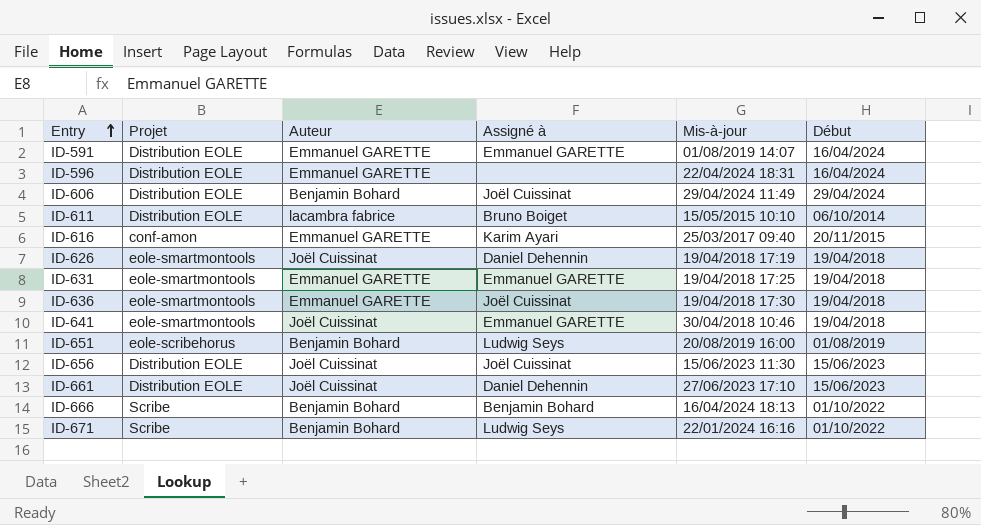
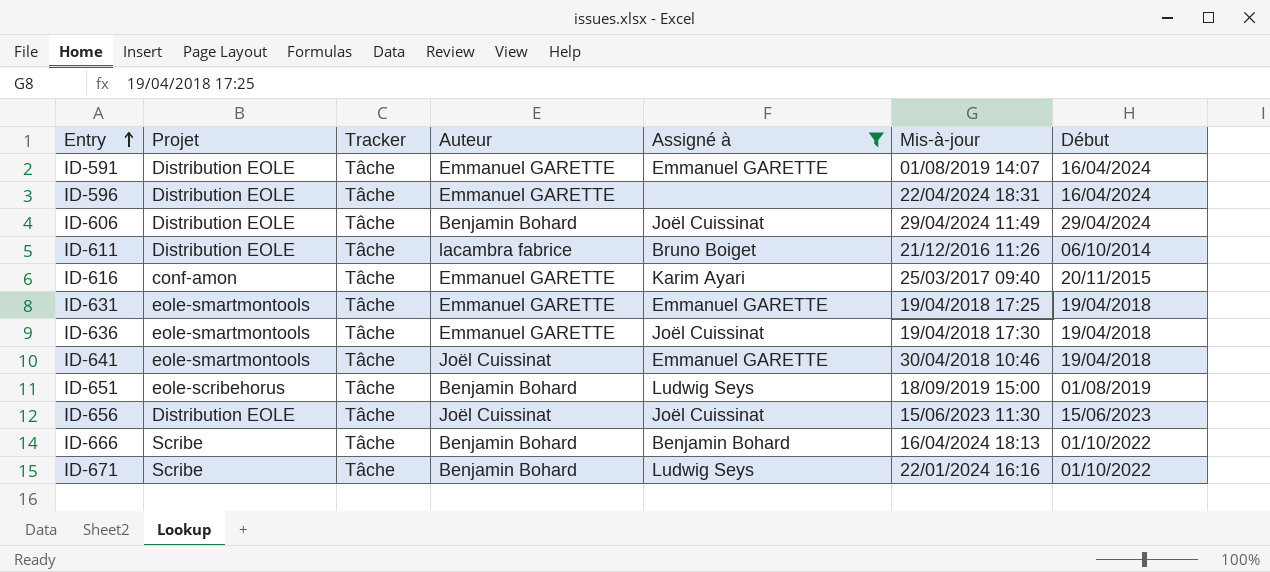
filter: none -> Assigné à != Daniel Dehennin
column Tracker | position: none -> 3
ID-611 | Mis-à-jour: 15/05/2015 10:10 -> 21/12/2016 11:26
ID-651 | Mis-à-jour: 20/08/2019 16:00 -> 18/09/2019 15:00

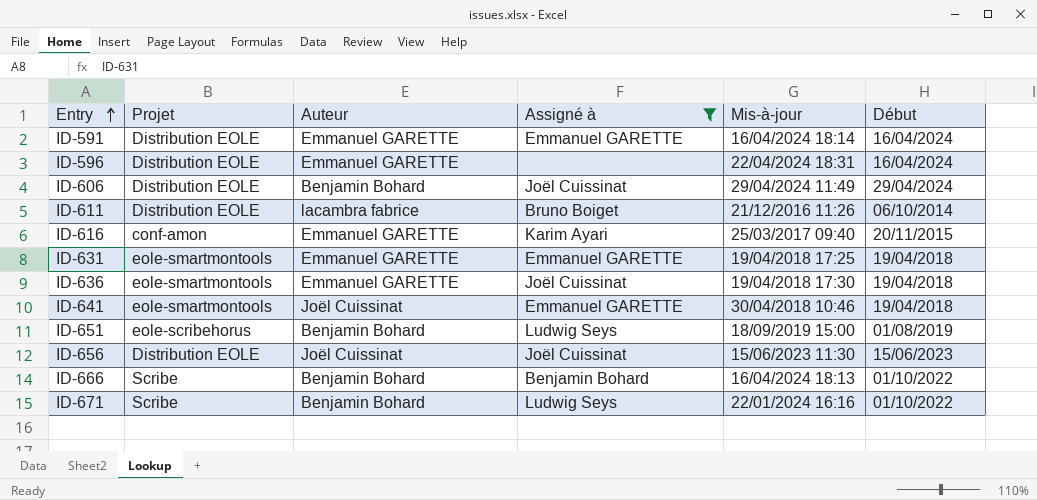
column Tracker | position: 3 -> none
ID-591 | Mis-à-jour: 01/08/2019 14:07 -> 16/04/2024 18:14

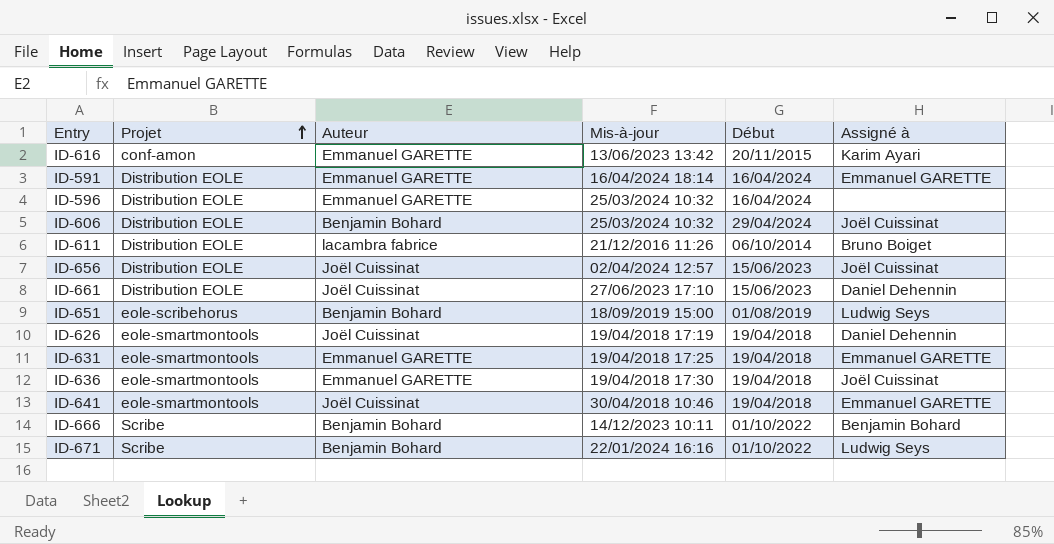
filter: Assigné à != Daniel Dehennin -> none
row order: Entry ascending -> Projet ascending
column Assigné à | position: 4 -> 6
ID-616 | Mis-à-jour: 25/03/2017 09:40 -> 13/06/2023 13:42
ID-596 | Mis-à-jour: 22/04/2024 18:31 -> 25/03/2024 10:32
ID-606 | Mis-à-jour: 29/04/2024 11:49 -> 25/03/2024 10:32
ID-656 | Mis-à-jour: 15/06/2023 11:30 -> 02/04/2024 12:57
ID-666 | Mis-à-jour: 16/04/2024 18:13 -> 14/12/2023 10:11

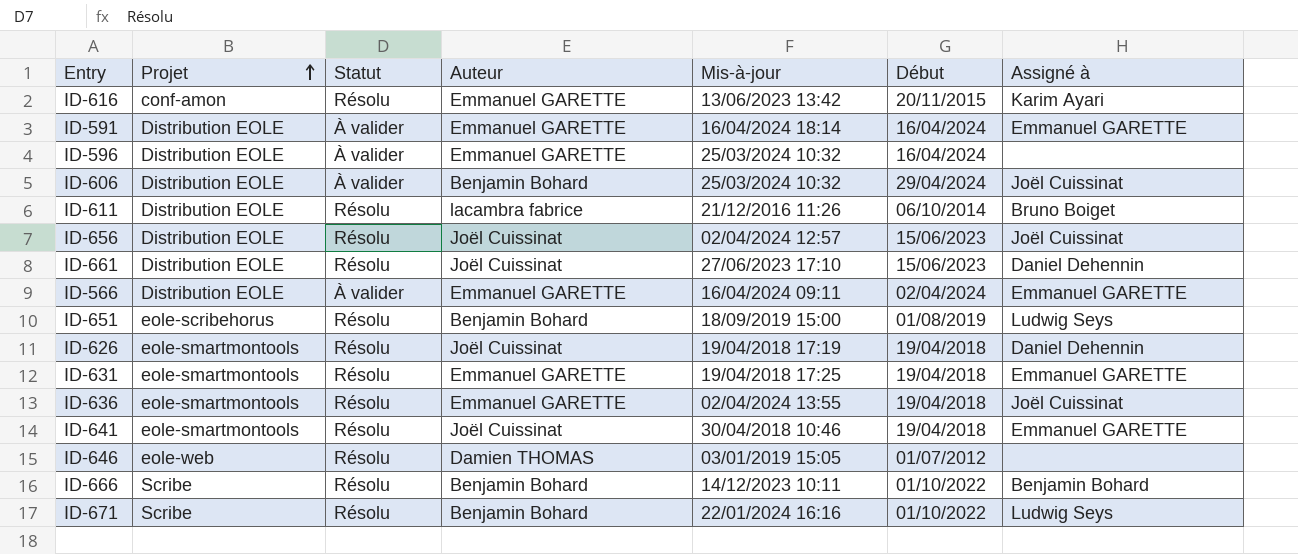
column Statut | position: none -> 3
row ID-566: none -> Distribution EOLE | À valider | Emmanuel GARETTE | 16/04/2024 09:11 | 02/04/2024 | Emmanuel GARETTE
ID-636 | Mis-à-jour: 19/04/2018 17:30 -> 02/04/2024 13:55
row ID-646: none -> eole-web | Résolu | Damien THOMAS | 03/01/2019 15:05 | 01/07/2012 | none

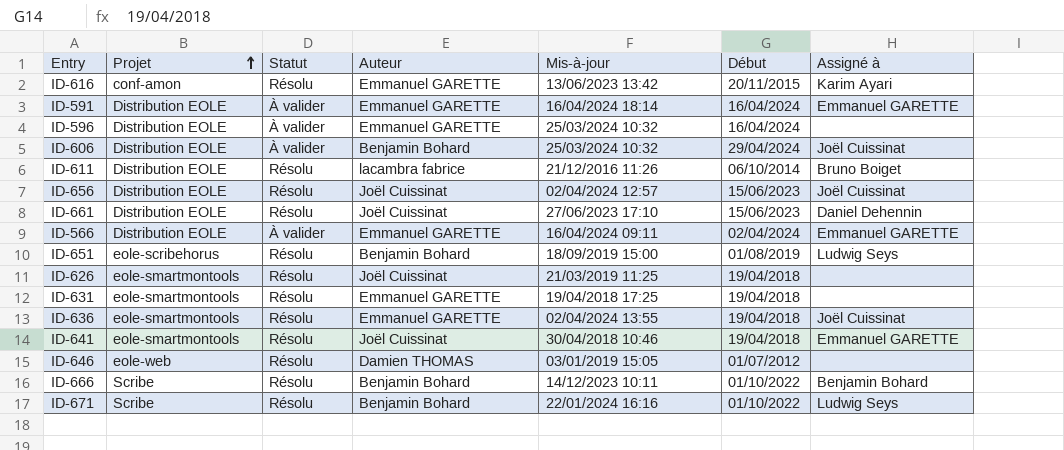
ID-626 | Mis-à-jour: 19/04/2018 17:19 -> 21/03/2019 11:25
ID-626 | Assigné à: Daniel Dehennin -> none
ID-631 | Assigné à: Emmanuel GARETTE -> none

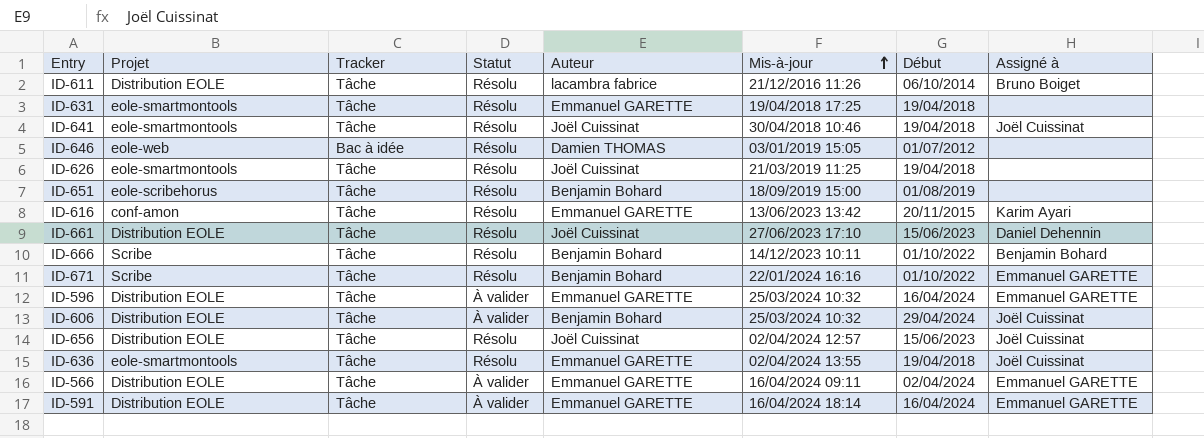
row order: Projet ascending -> Mis-à-jour ascending
column Tracker | position: none -> 3
ID-641 | Assigné à: Emmanuel GARETTE -> Joël Cuissinat
ID-651 | Assigné à: Ludwig Seys -> none
ID-671 | Assigné à: Ludwig Seys -> Emmanuel GARETTE
ID-596 | Assigné à: none -> Emmanuel GARETTE

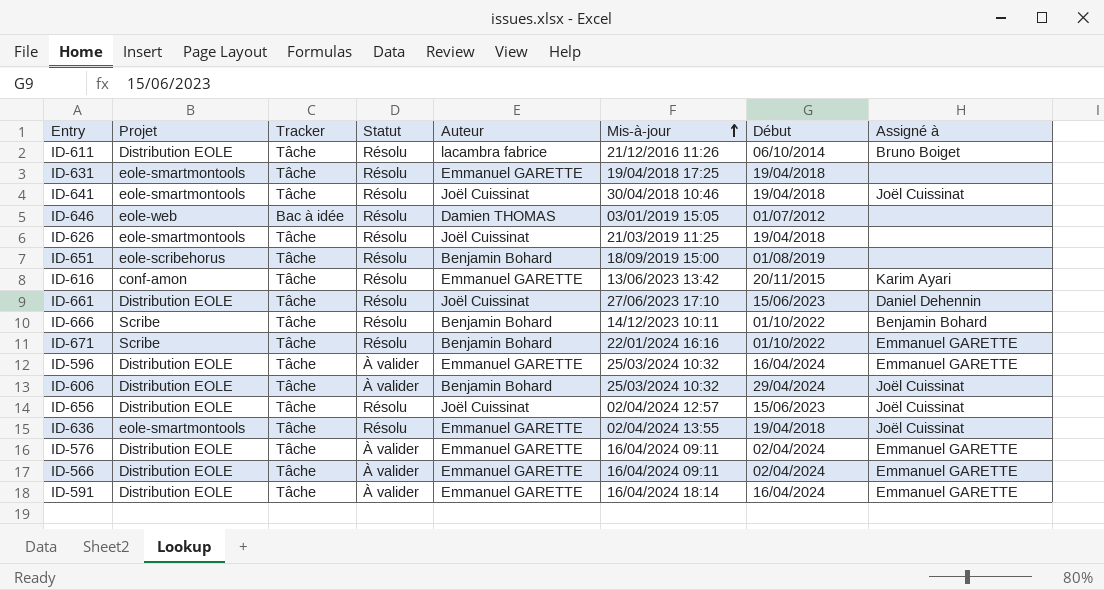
row ID-576: none -> Distribution EOLE | Tâche | À valider | Emmanuel GARETTE | 16/04/2024 09:11 | 02/04/2024 | Emmanuel GARETTE

